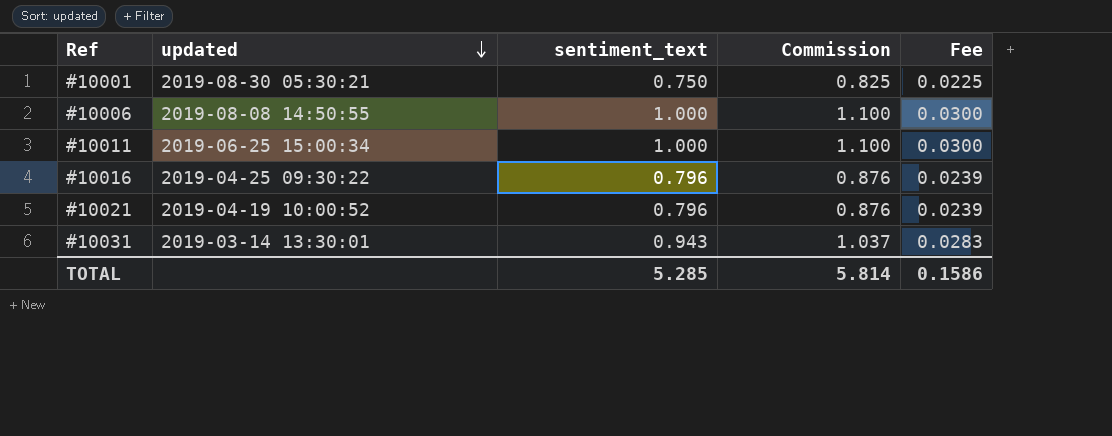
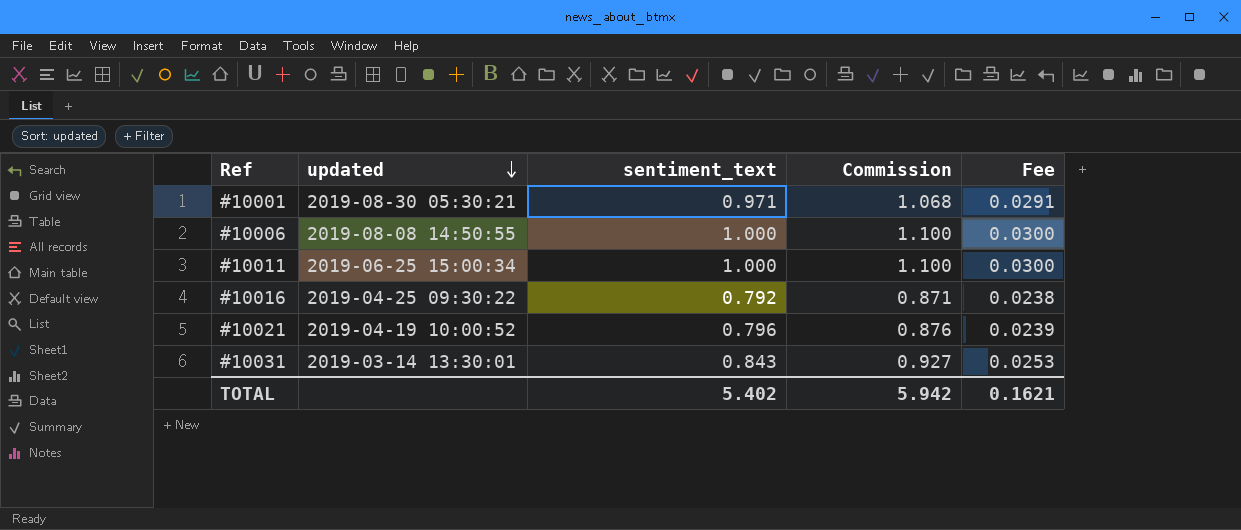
#10001 | sentiment_text: 0.750 -> 0.971
#10001 | Commission: 0.825 -> 1.068
#10001 | Fee: 0.0225 -> 0.0291
#10016 | sentiment_text: 0.796 -> 0.792
#10016 | Commission: 0.876 -> 0.871
#10016 | Fee: 0.0239 -> 0.0238
#10031 | sentiment_text: 0.943 -> 0.843
#10031 | Commission: 1.037 -> 0.927
#10031 | Fee: 0.0283 -> 0.0253
TOTAL | sentiment_text: 5.285 -> 5.402
TOTAL | Commission: 5.814 -> 5.942
TOTAL | Fee: 0.1586 -> 0.1621

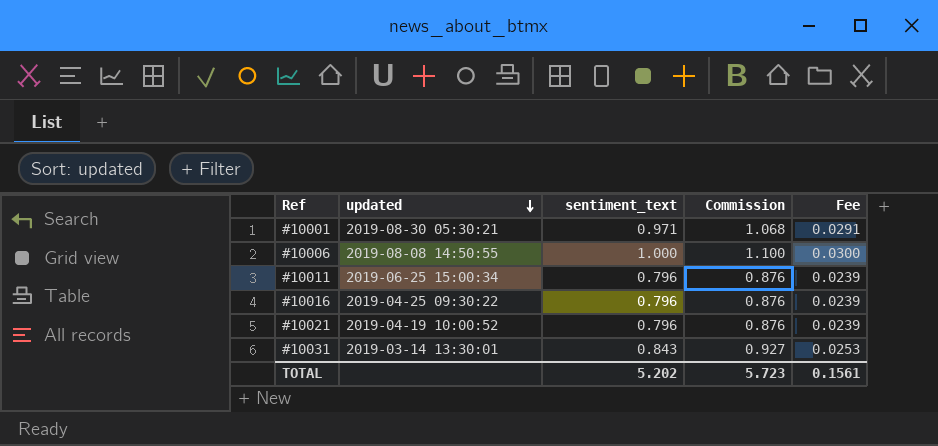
#10011 | sentiment_text: 1.000 -> 0.796
#10011 | Commission: 1.100 -> 0.876
#10011 | Fee: 0.0300 -> 0.0239
#10016 | sentiment_text: 0.792 -> 0.796
#10016 | Commission: 0.871 -> 0.876
#10016 | Fee: 0.0238 -> 0.0239
TOTAL | sentiment_text: 5.402 -> 5.202
TOTAL | Commission: 5.942 -> 5.723
TOTAL | Fee: 0.1621 -> 0.1561

